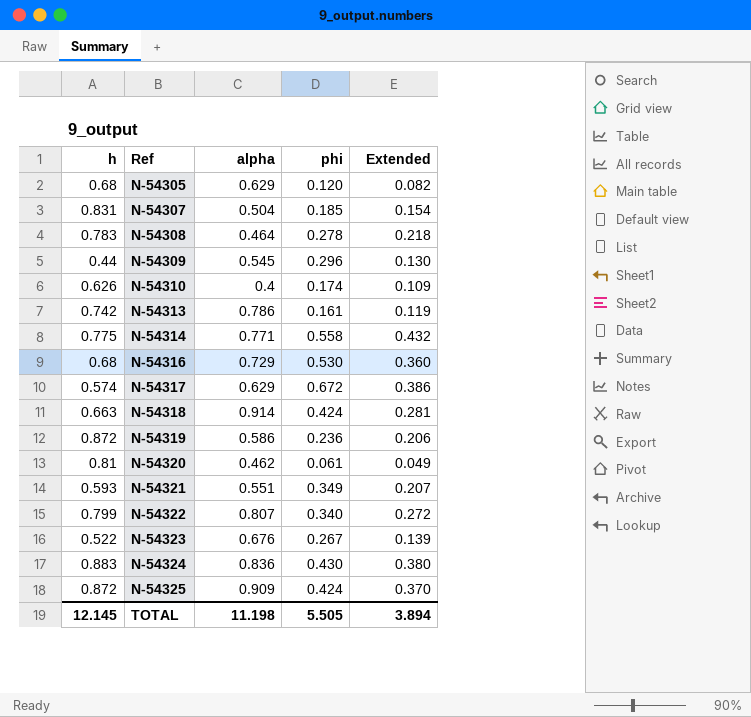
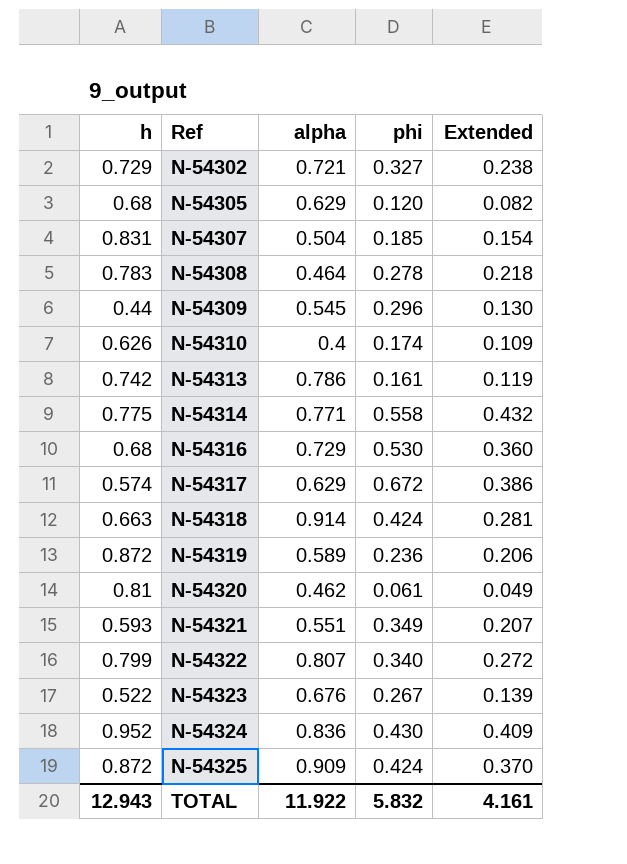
row N-54302: none -> 0.729 | 0.721 | 0.327 | 0.238
N-54319 | alpha: 0.586 -> 0.589
N-54324 | h: 0.883 -> 0.952
N-54324 | Extended: 0.380 -> 0.409
TOTAL | h: 12.145 -> 12.943
TOTAL | alpha: 11.198 -> 11.922
TOTAL | phi: 5.505 -> 5.832
TOTAL | Extended: 3.894 -> 4.161

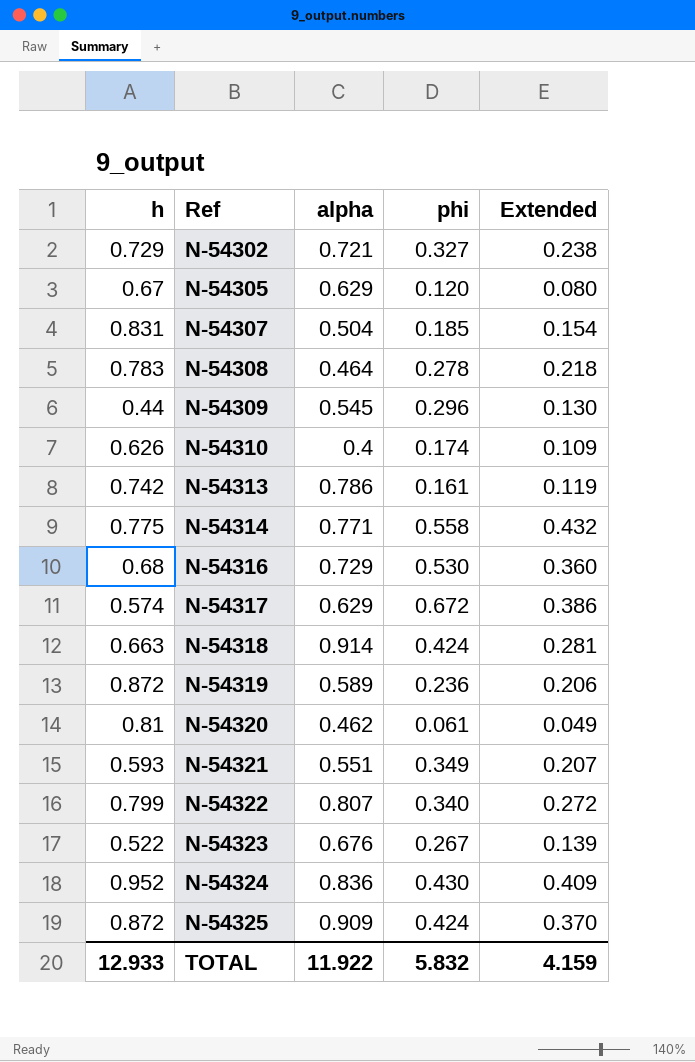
N-54305 | h: 0.68 -> 0.67
N-54305 | Extended: 0.082 -> 0.080
TOTAL | h: 12.943 -> 12.933
TOTAL | Extended: 4.161 -> 4.159

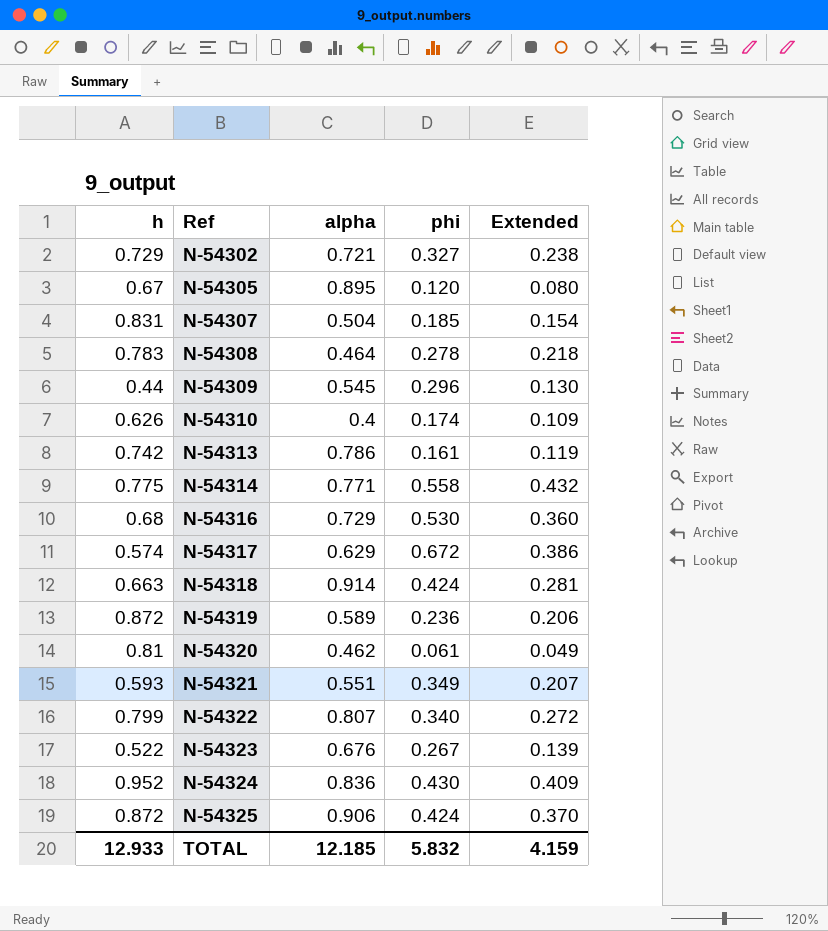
N-54305 | alpha: 0.629 -> 0.895
N-54325 | alpha: 0.909 -> 0.906
TOTAL | alpha: 11.922 -> 12.185

